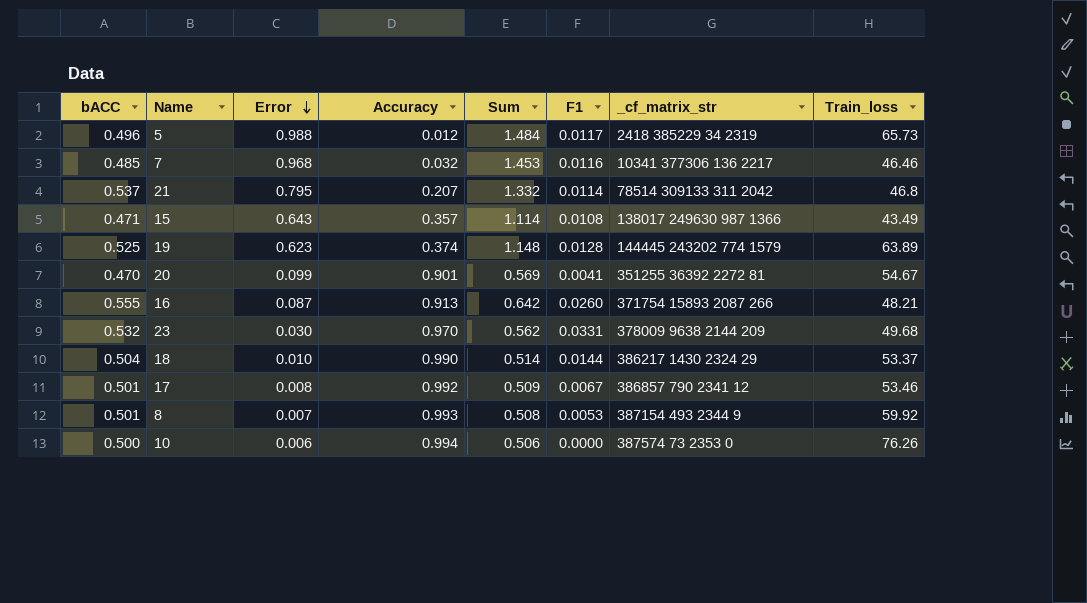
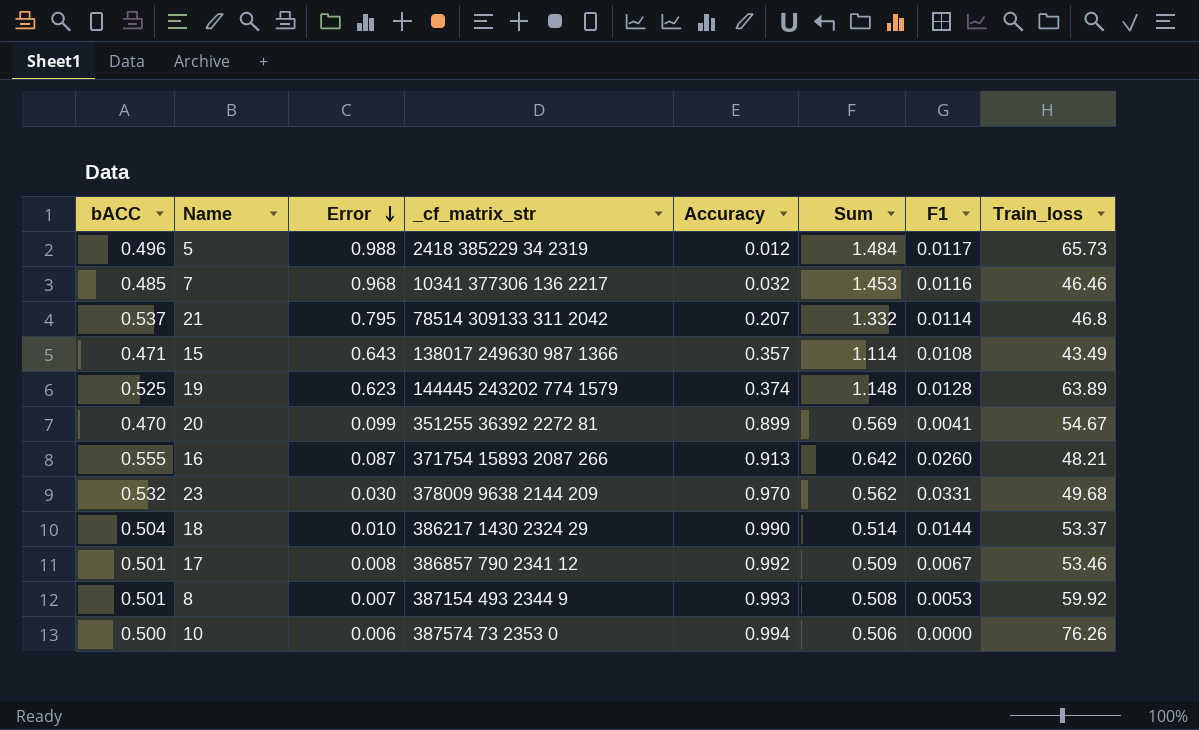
column _cf_matrix_str | position: 7 -> 4
20 | Accuracy: 0.901 -> 0.899

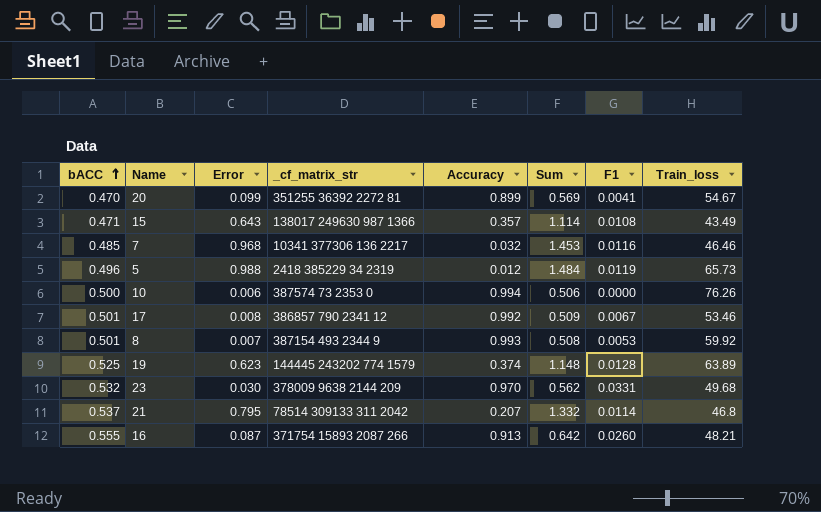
row order: Error descending -> bACC ascending
row 18: 0.504 | 0.010 | 386217 1430 2324 29 | 0.990 | 0.514 | 0.0144 | 53.37 -> none
5 | F1: 0.0117 -> 0.0119

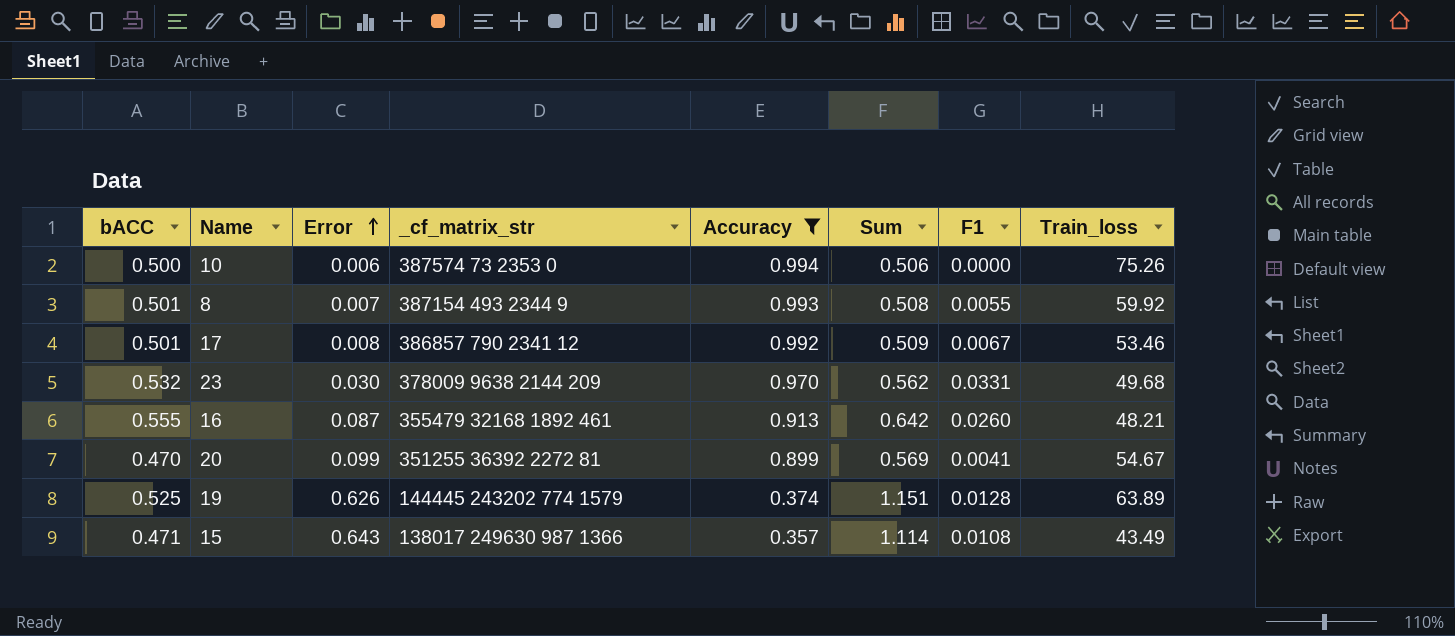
filter: none -> Accuracy >= 0.357
row order: bACC ascending -> Error ascending
10 | Train_loss: 76.26 -> 75.26
8 | F1: 0.0053 -> 0.0055
16 | _cf_matrix_str: 371754 15893 2087 266 -> 355479 32168 1892 461
19 | Error: 0.623 -> 0.626
19 | Sum: 1.148 -> 1.151

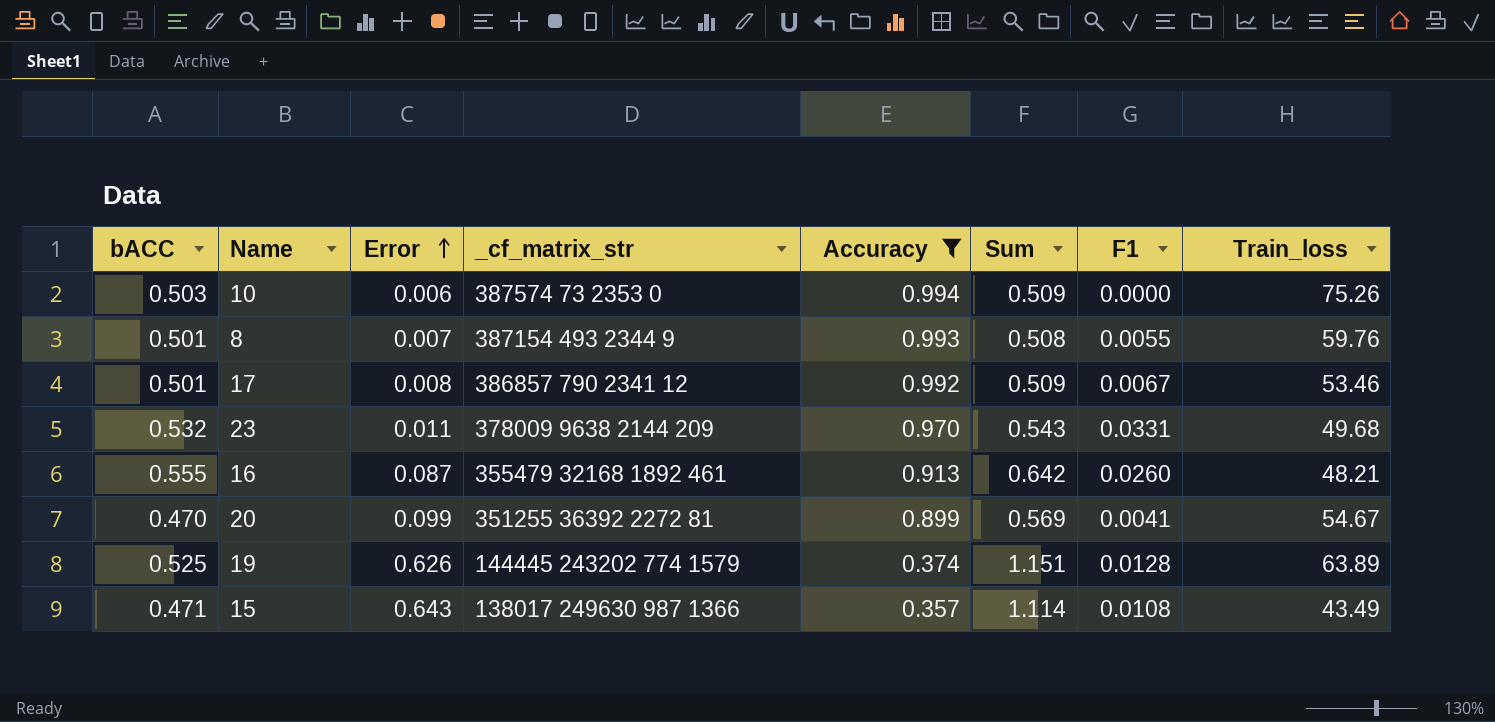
10 | bACC: 0.500 -> 0.503
10 | Sum: 0.506 -> 0.509
8 | Train_loss: 59.92 -> 59.76
23 | Error: 0.030 -> 0.011
23 | Sum: 0.562 -> 0.543

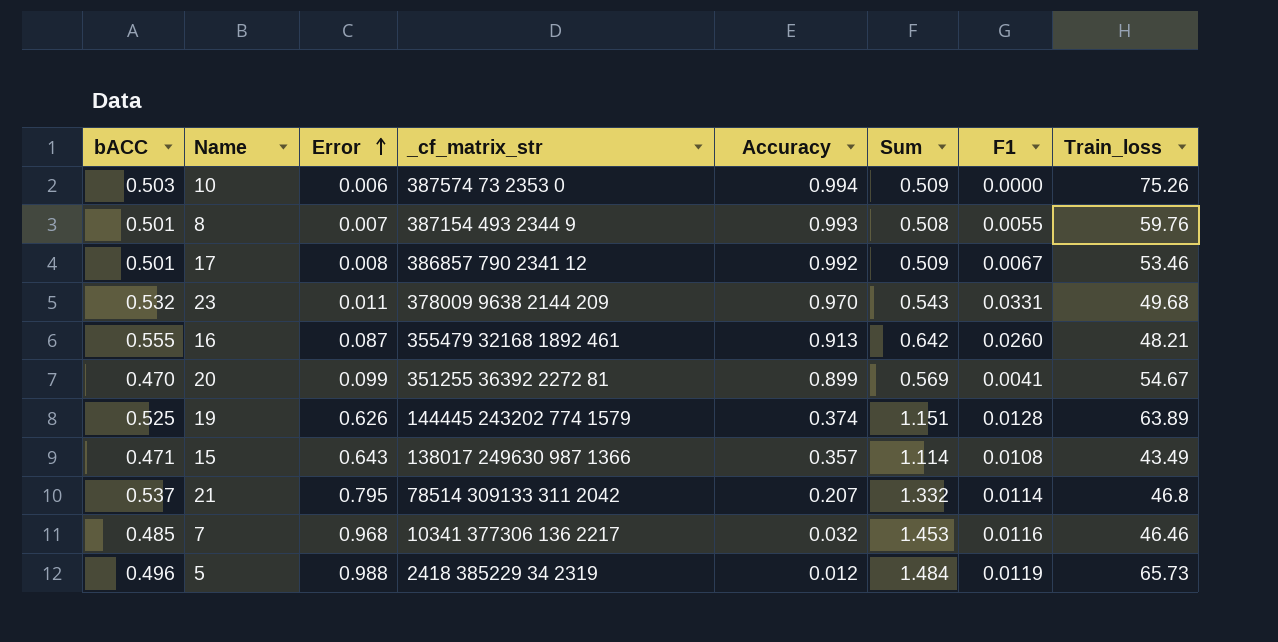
filter: Accuracy >= 0.357 -> none

